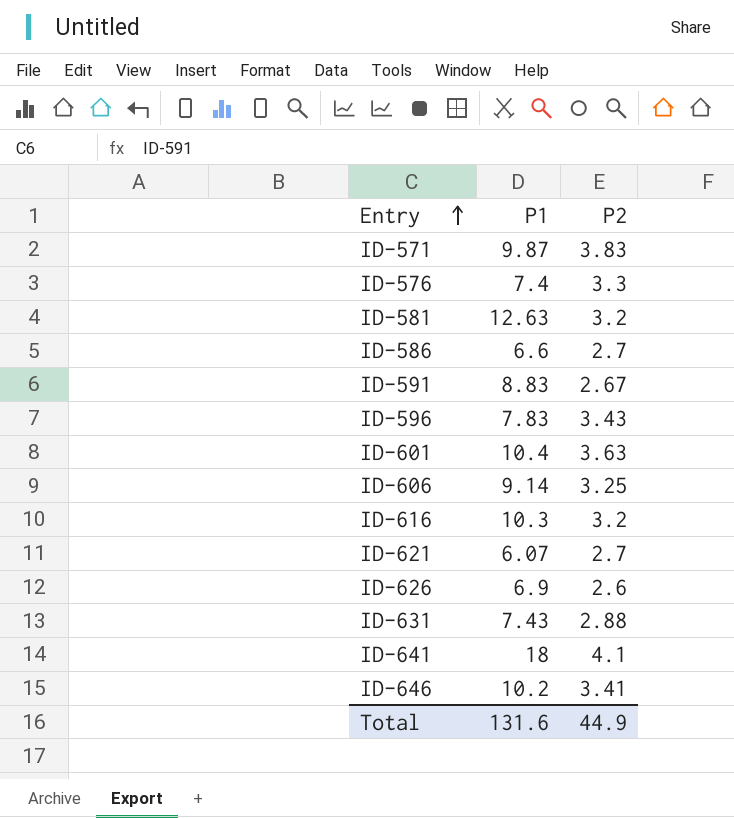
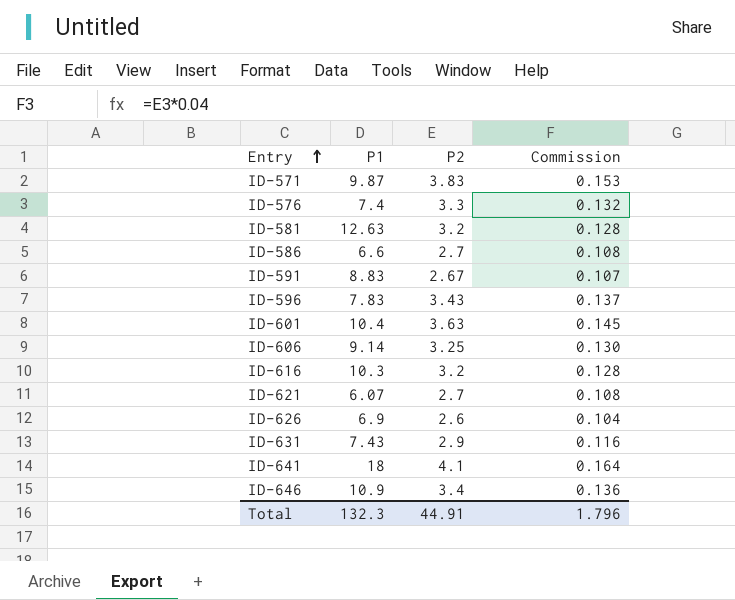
column Commission | formula: none -> [P2] * 0.04
ID-631 | P2: 2.88 -> 2.9
ID-646 | P1: 10.2 -> 10.9
ID-646 | P2: 3.41 -> 3.4
Total | P1: 131.6 -> 132.3
Total | P2: 44.9 -> 44.91

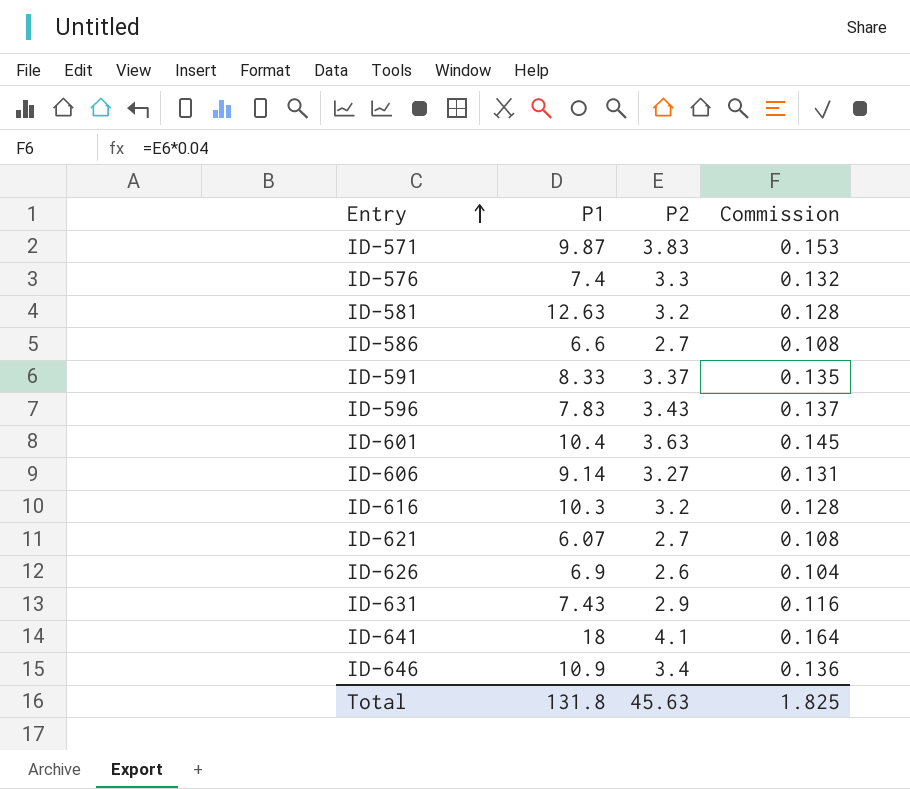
ID-591 | P1: 8.83 -> 8.33
ID-591 | P2: 2.67 -> 3.37
ID-591 | Commission: 0.107 -> 0.135
ID-606 | P2: 3.25 -> 3.27
ID-606 | Commission: 0.130 -> 0.131
Total | P1: 132.3 -> 131.8
Total | P2: 44.91 -> 45.63
Total | Commission: 1.796 -> 1.825

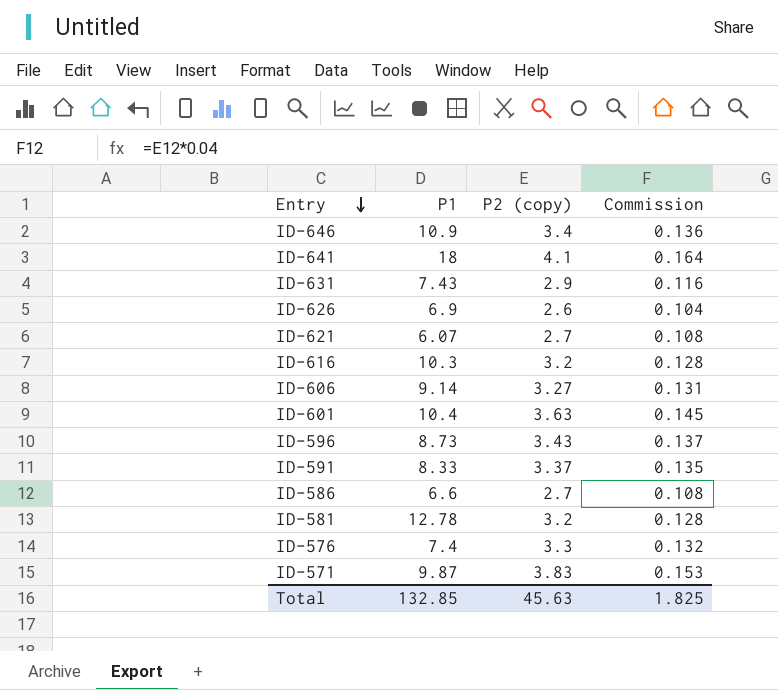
row order: Entry ascending -> Entry descending
column name: P2 -> P2 (copy)
ID-596 | P1: 7.83 -> 8.73
ID-581 | P1: 12.63 -> 12.78
Total | P1: 131.8 -> 132.85

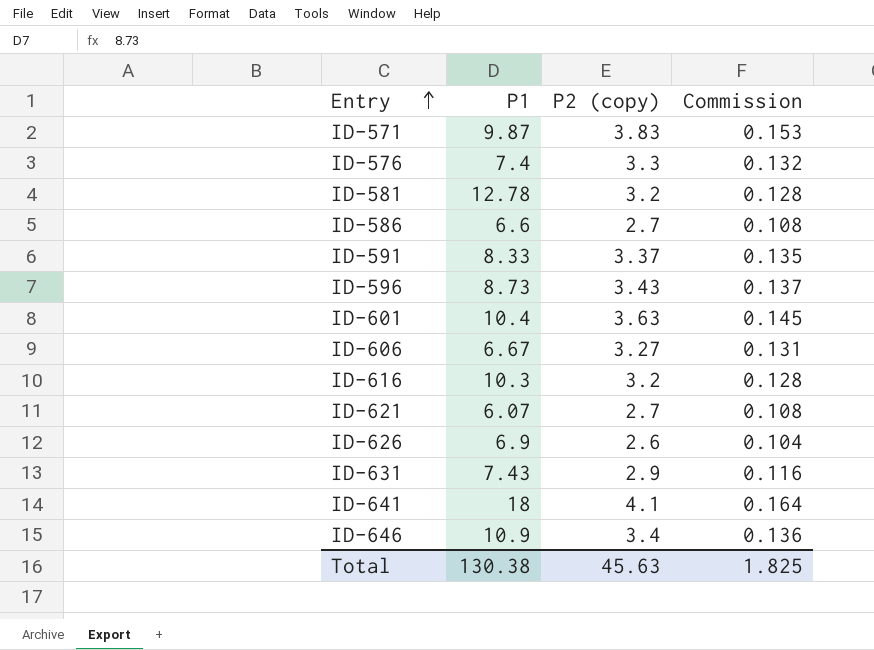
row order: Entry descending -> Entry ascending
ID-606 | P1: 9.14 -> 6.67
Total | P1: 132.85 -> 130.38

